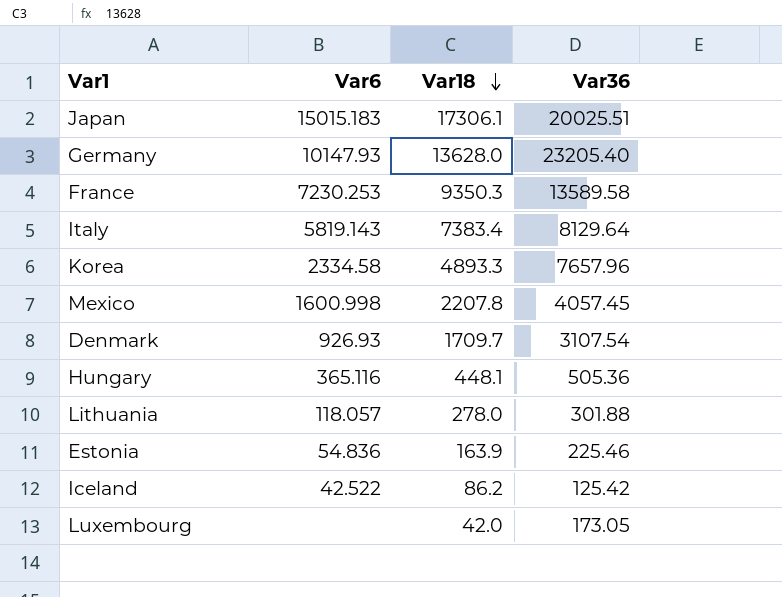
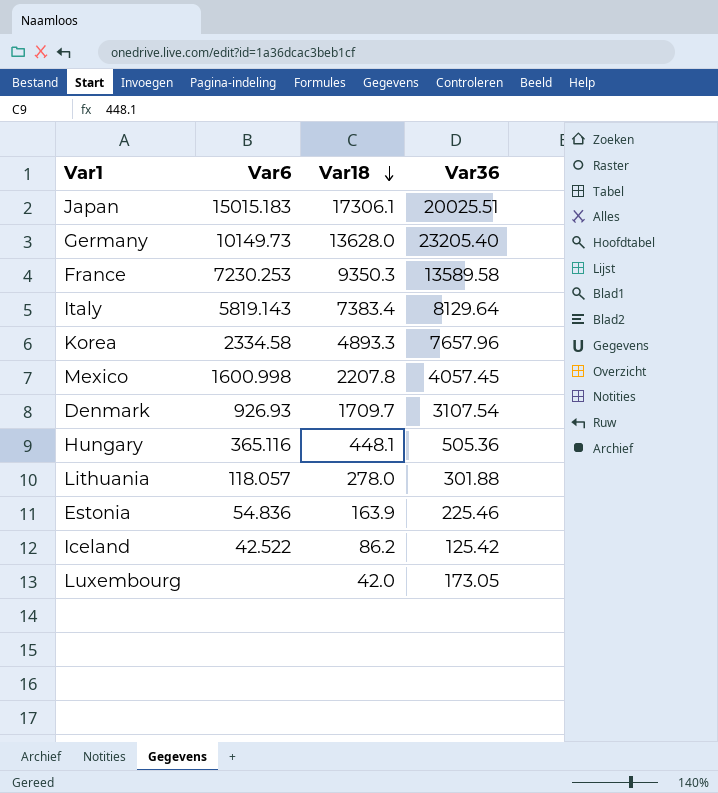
Germany | Var6: 10147.93 -> 10149.73

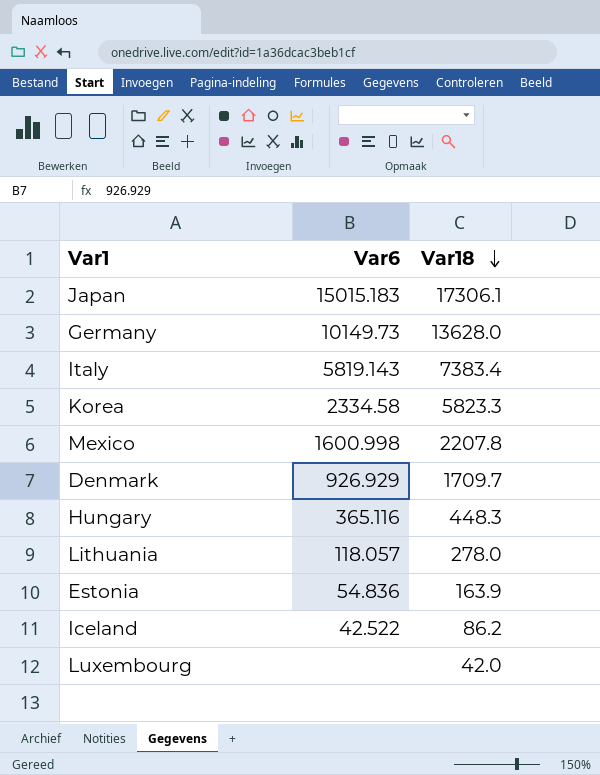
column Var36 | position: 4 -> none
row France: 7230.253 | 9350.3 | 13589.58 -> none
Korea | Var18: 4893.3 -> 5823.3
Denmark | Var6: 926.93 -> 926.929
Hungary | Var18: 448.1 -> 448.3

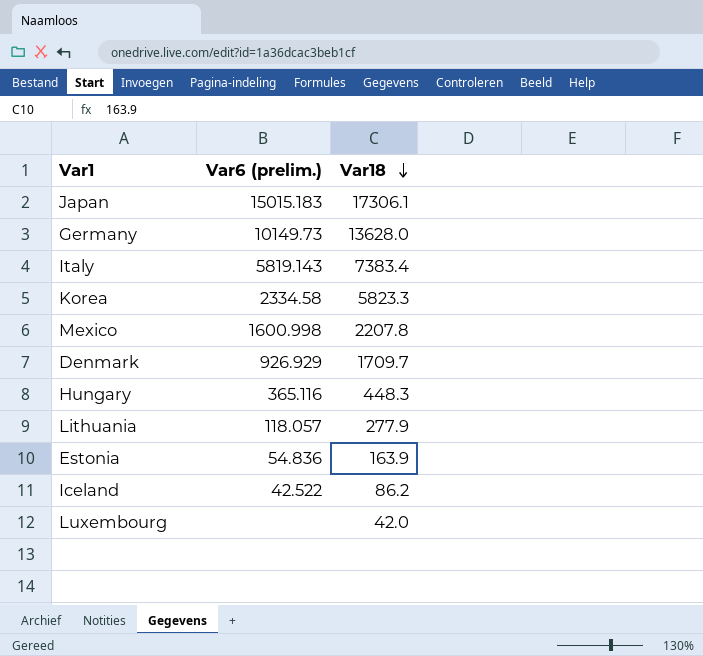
column name: Var6 -> Var6 (prelim.)
Lithuania | Var18: 278.0 -> 277.9

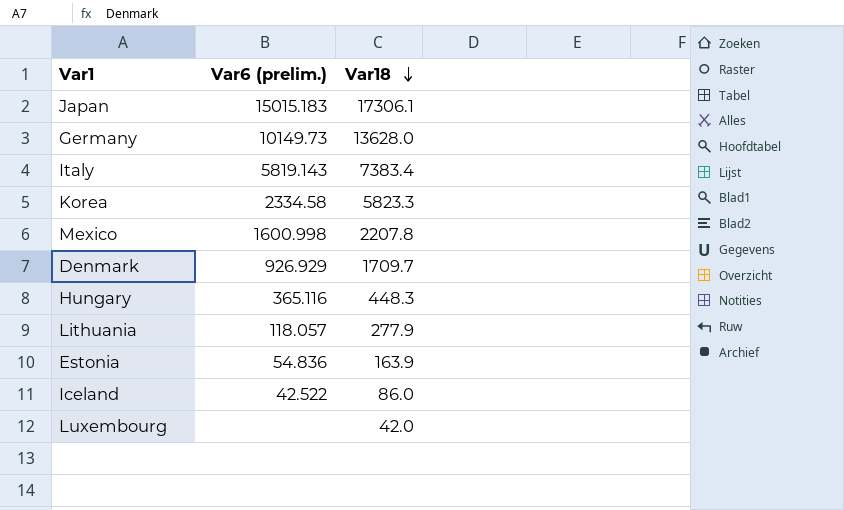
Iceland | Var18: 86.2 -> 86.0

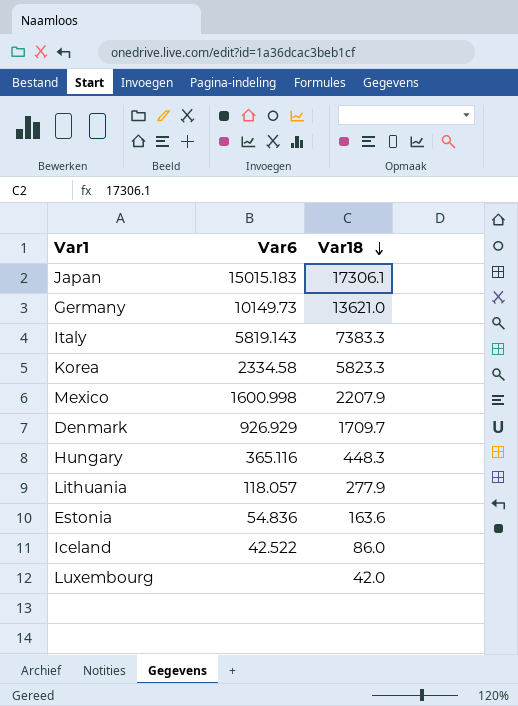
column name: Var6 (prelim.) -> Var6
Germany | Var18: 13628.0 -> 13621.0
Italy | Var18: 7383.4 -> 7383.3
Mexico | Var18: 2207.8 -> 2207.9
Estonia | Var18: 163.9 -> 163.6

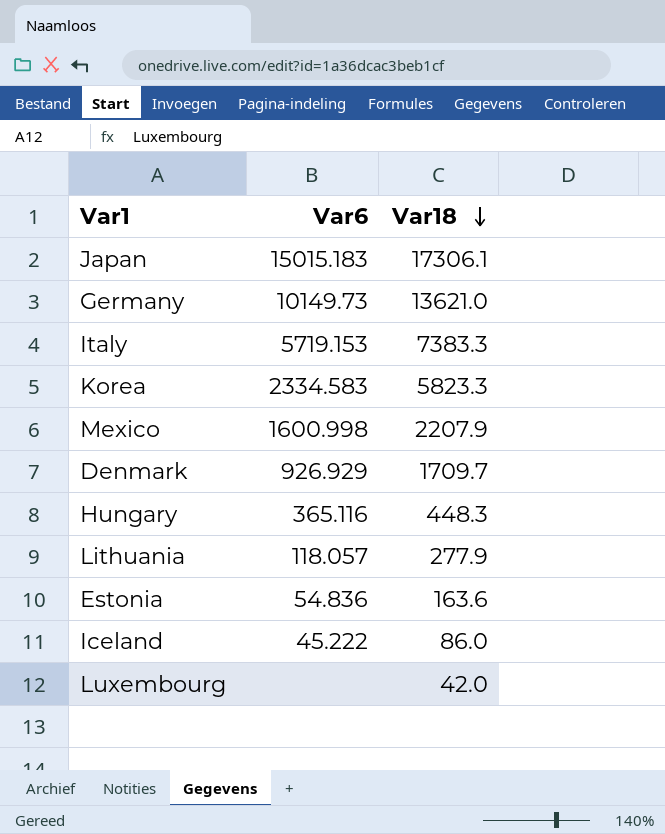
Italy | Var6: 5819.143 -> 5719.153
Korea | Var6: 2334.58 -> 2334.583
Iceland | Var6: 42.522 -> 45.222

